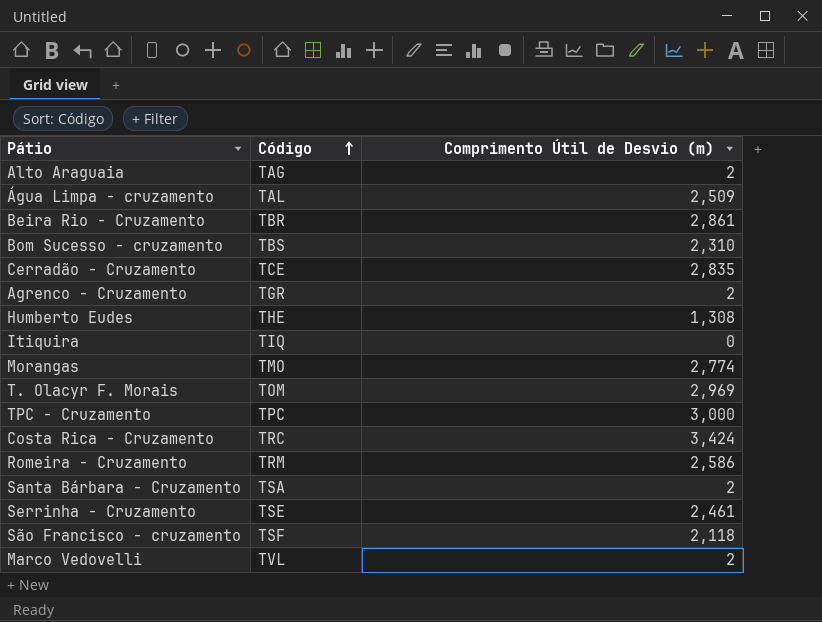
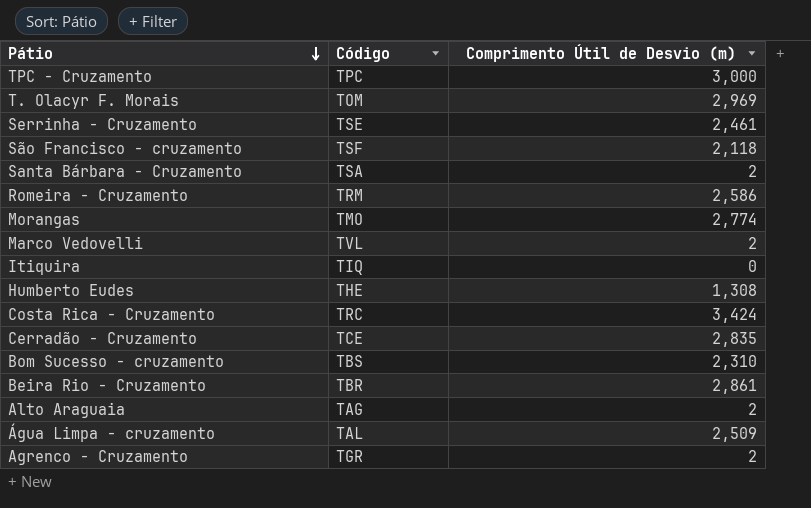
row order: Código ascending -> Pátio descending

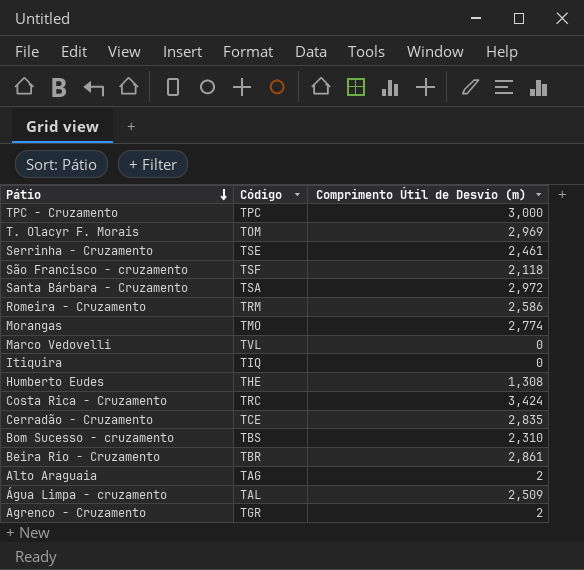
Santa Bárbara - Cruzamento | Comprimento Útil de Desvio (m): 2 -> 2,972
Marco Vedovelli | Comprimento Útil de Desvio (m): 2 -> 0

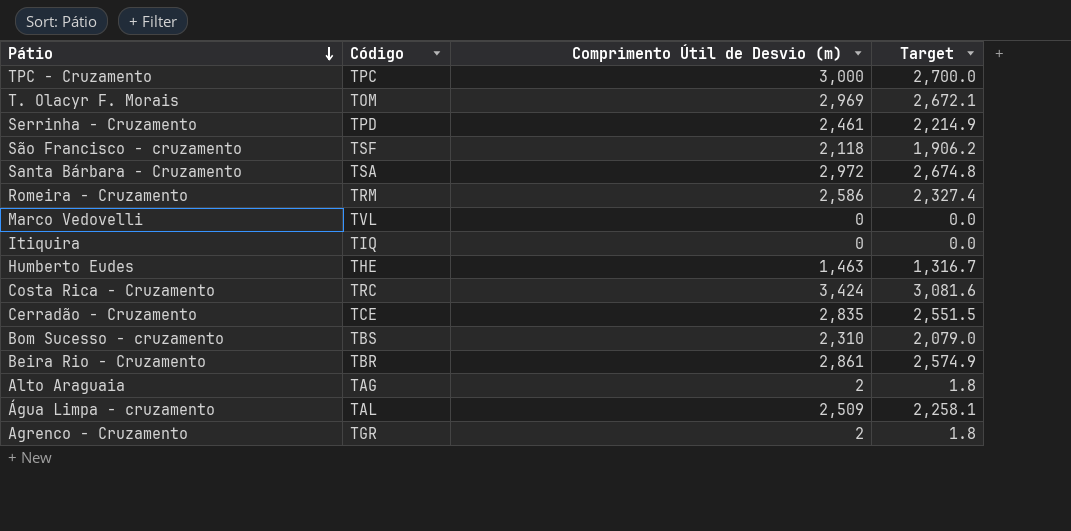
column Target | formula: none -> [Comprimento Útil de Desvio (m)] * 0.9
row Morangas: TMO | 2,774 -> none
Serrinha - Cruzamento | Código: TSE -> TPD
Humberto Eudes | Comprimento Útil de Desvio (m): 1,308 -> 1,463

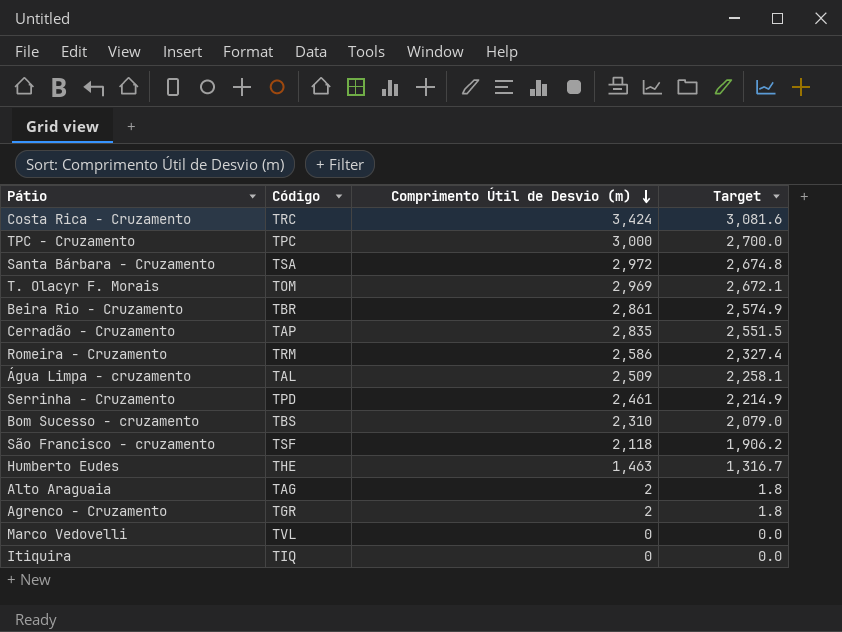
row order: Pátio descending -> Comprimento Útil de Desvio (m) descending
Cerradão - Cruzamento | Código: TCE -> TAP

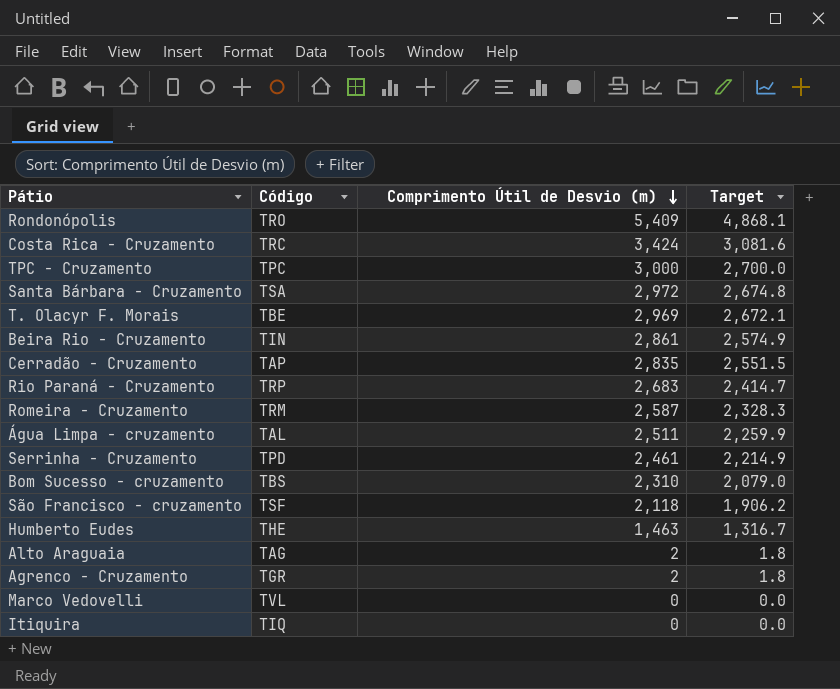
row Rondonópolis: none -> TRO | 5,409 | 4,868.1
T. Olacyr F. Morais | Código: TOM -> TBE
Beira Rio - Cruzamento | Código: TBR -> TIN
row Rio Paraná - Cruzamento: none -> TRP | 2,683 | 2,414.7
Romeira - Cruzamento | Comprimento Útil de Desvio (m): 2,586 -> 2,587
Romeira - Cruzamento | Target: 2,327.4 -> 2,328.3
Água Limpa - cruzamento | Comprimento Útil de Desvio (m): 2,509 -> 2,511
Água Limpa - cruzamento | Target: 2,258.1 -> 2,259.9

